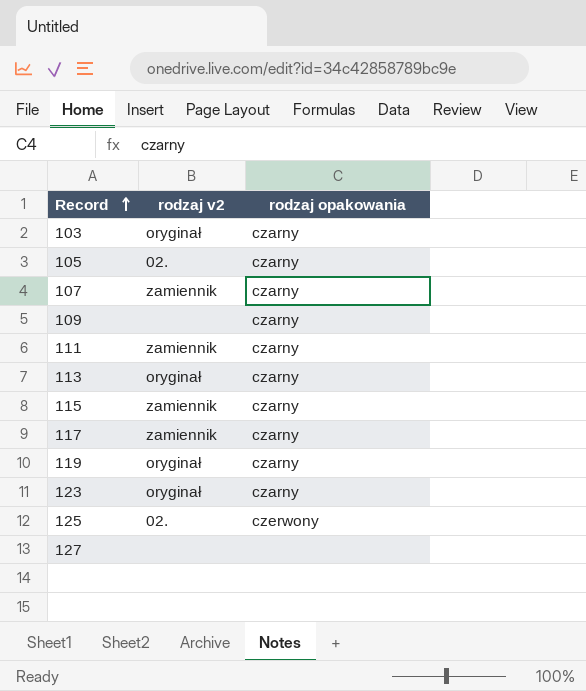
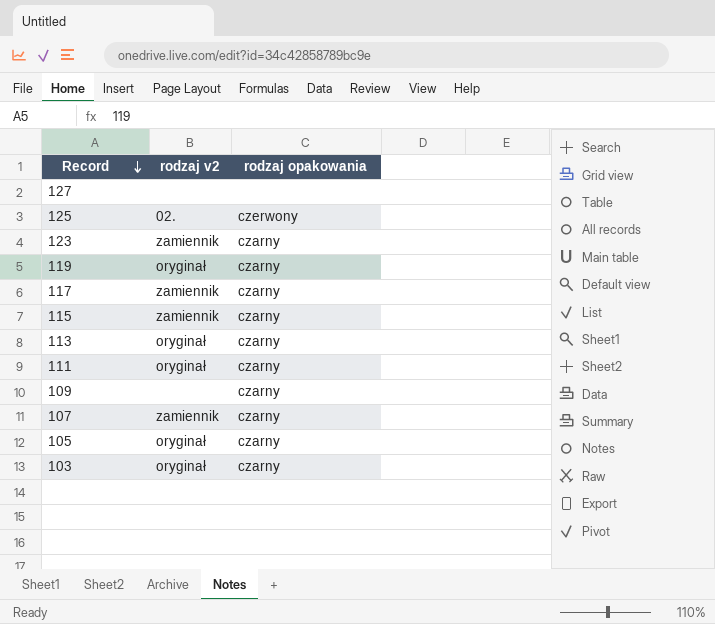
row order: Record ascending -> Record descending
123 | rodzaj v2: oryginał -> zamiennik
111 | rodzaj v2: zamiennik -> oryginał
105 | rodzaj v2: 02. -> oryginał

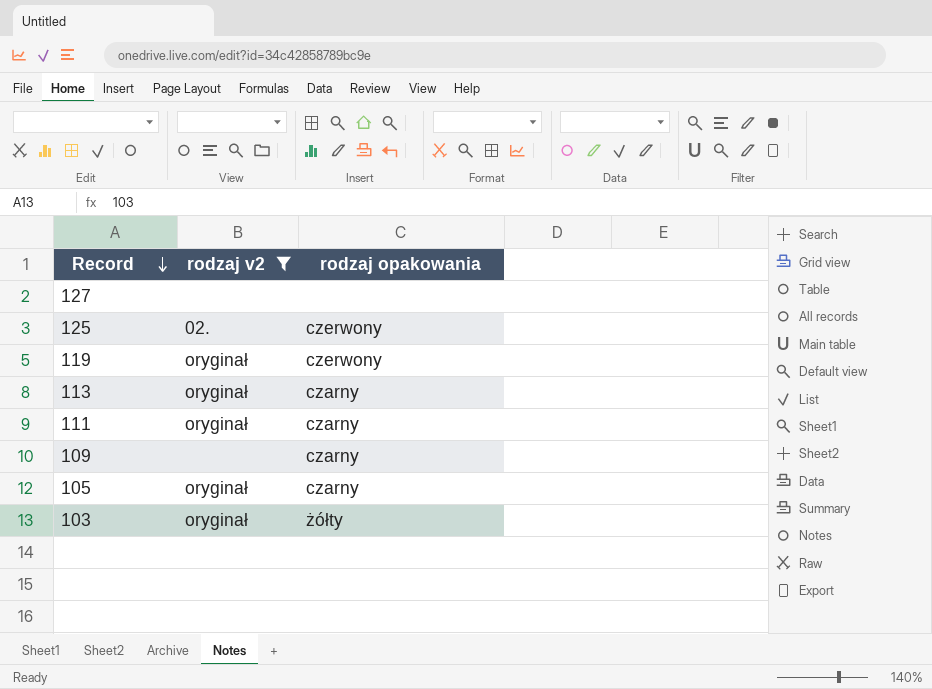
filter: none -> rodzaj v2 != zamiennik
119 | rodzaj opakowania: czarny -> czerwony
103 | rodzaj opakowania: czarny -> żółty

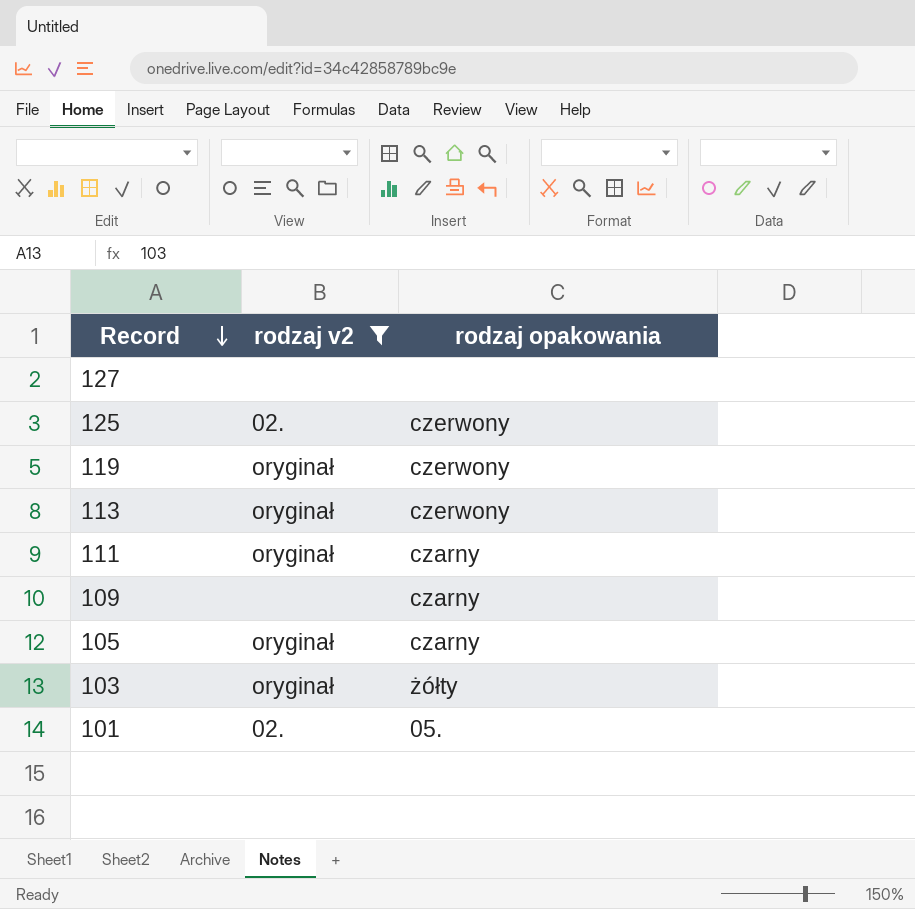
113 | rodzaj opakowania: czarny -> czerwony
row 101: none -> 02. | 05.

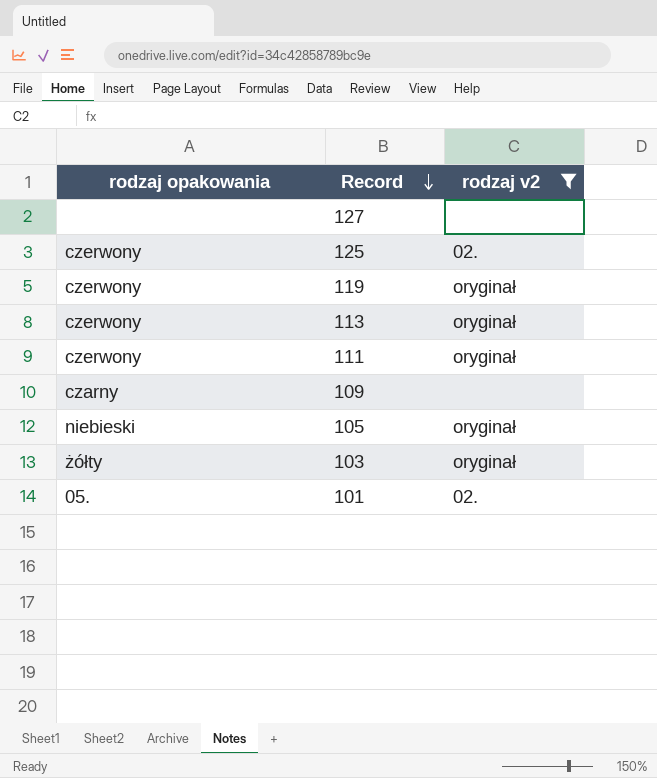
column rodzaj opakowania | position: 3 -> 1
111 | rodzaj opakowania: czarny -> czerwony
105 | rodzaj opakowania: czarny -> niebieski

